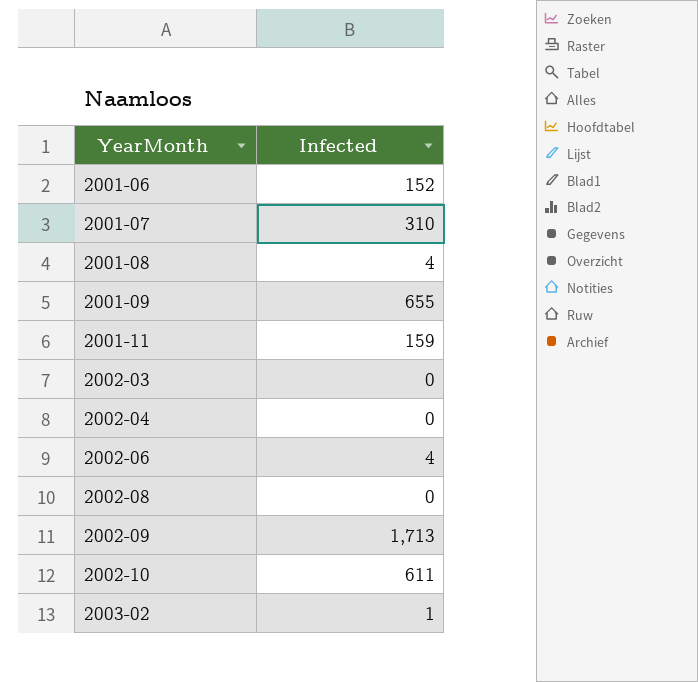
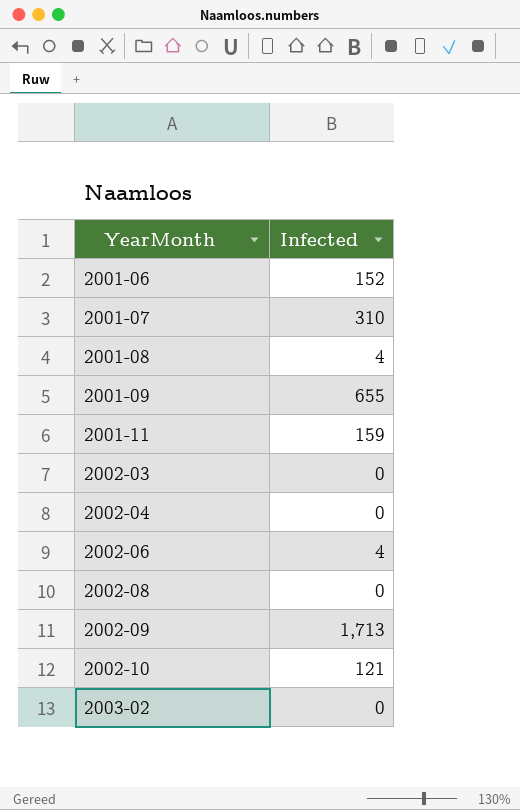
2002-10 | Infected: 611 -> 121
2003-02 | Infected: 1 -> 0

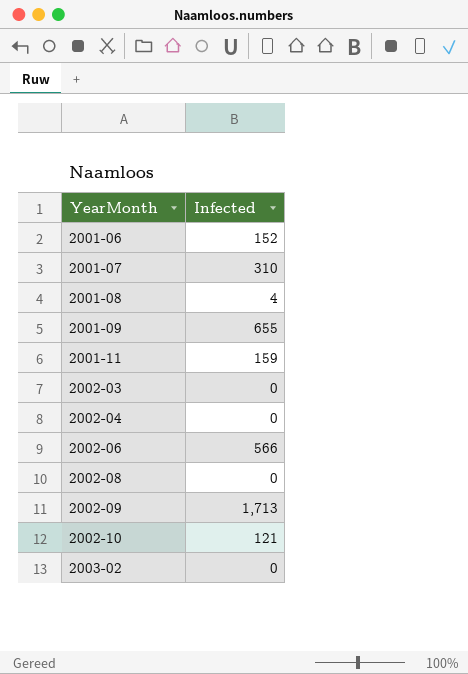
2002-06 | Infected: 4 -> 566

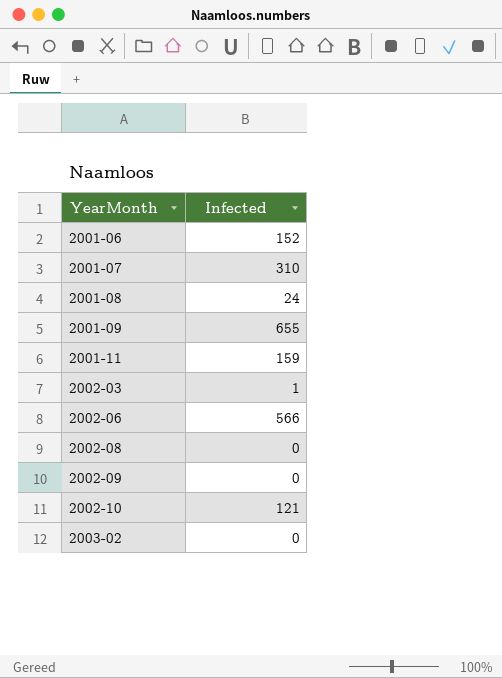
row 2002-04: 0 -> none
2001-08 | Infected: 4 -> 24
2002-03 | Infected: 0 -> 1
2002-09 | Infected: 1,713 -> 0

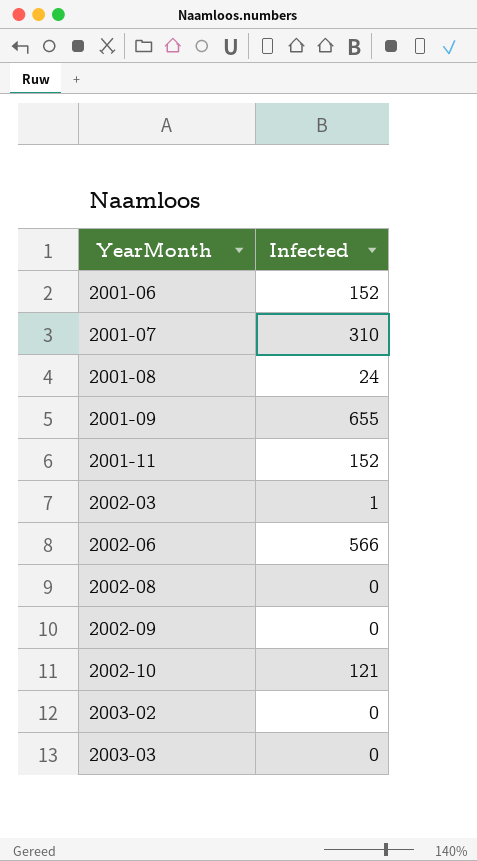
2001-11 | Infected: 159 -> 152
row 2003-03: none -> 0

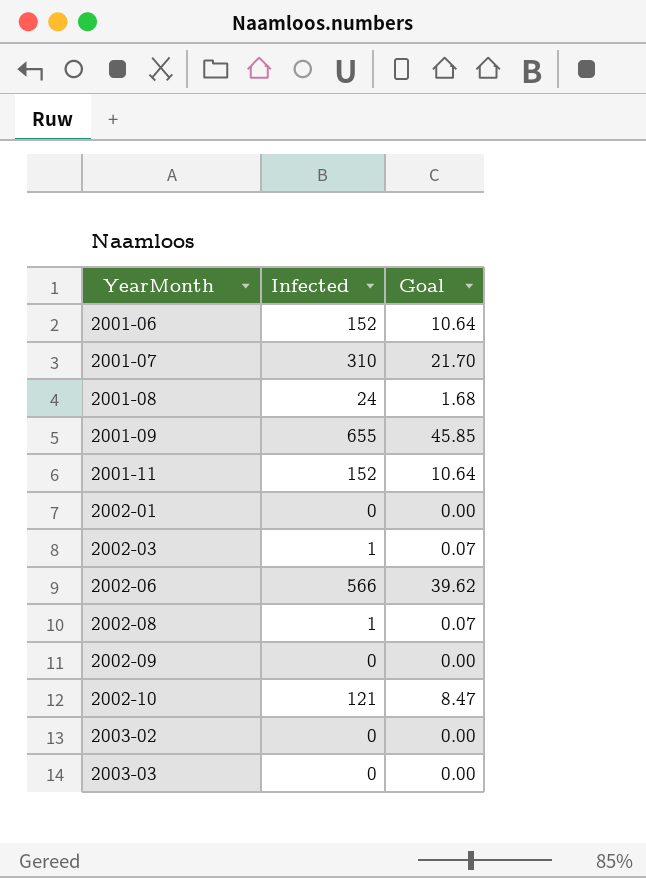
column Goal | formula: none -> [Infected] * 0.07
row 2002-01: none -> 0 | 0.00
2002-08 | Infected: 0 -> 1

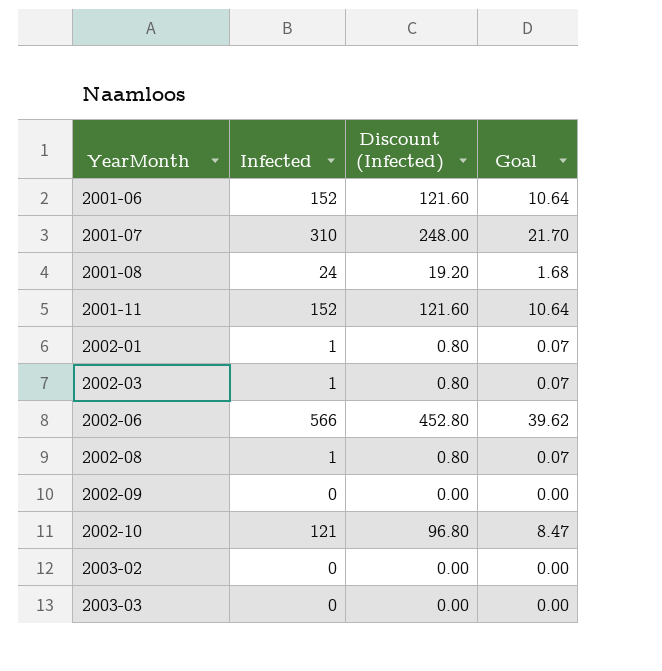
column Discount (Infected) | formula: none -> [Infected] * 0.8
row 2001-09: 655 | 45.85 -> none
2002-01 | Infected: 0 -> 1
2002-01 | Goal: 0.00 -> 0.07

